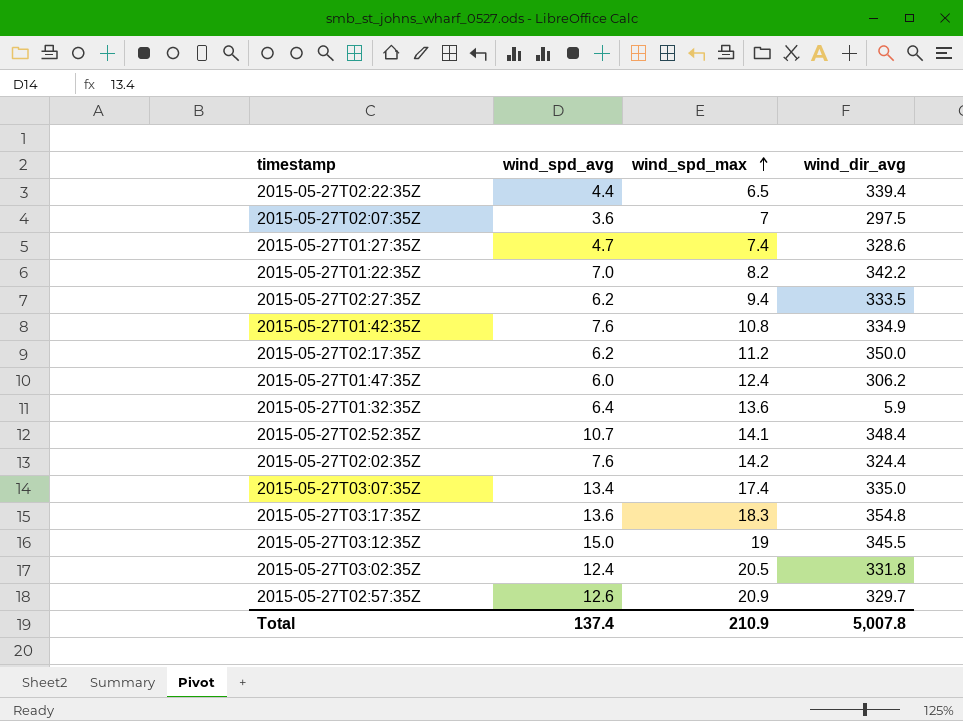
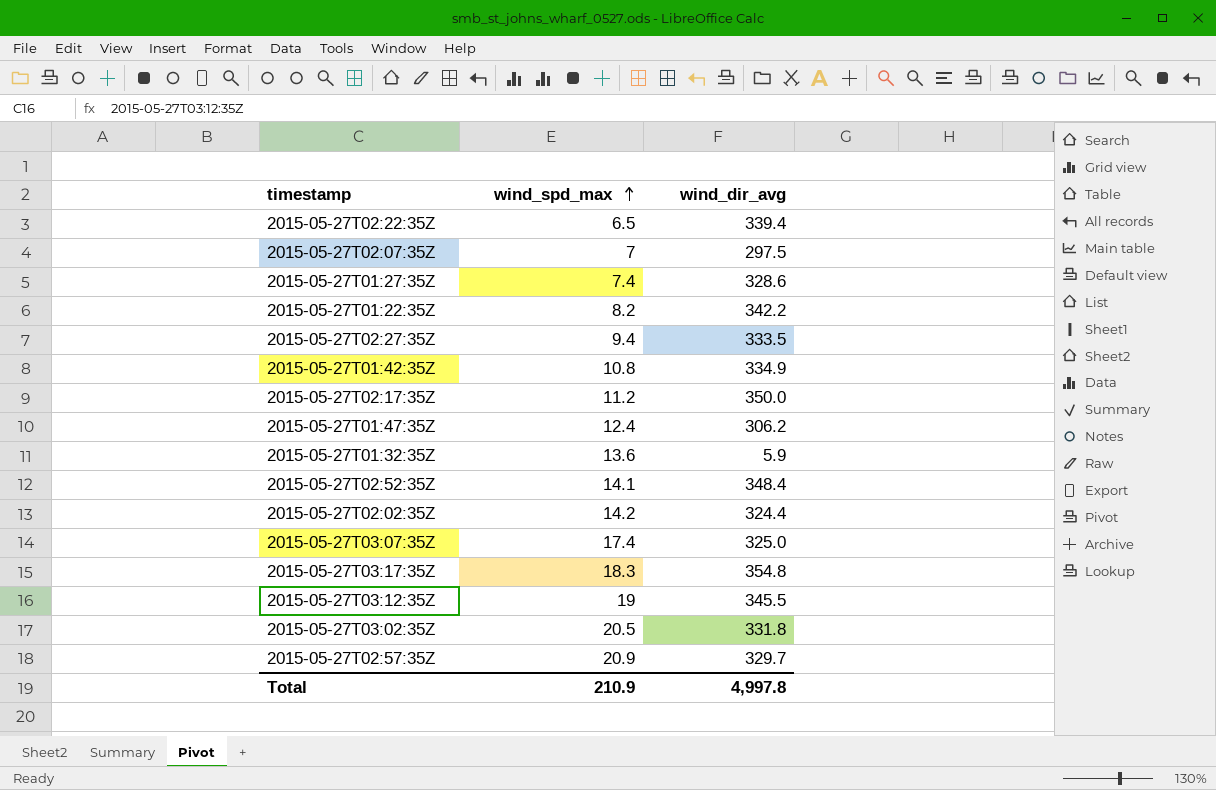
column wind_spd_avg | position: 2 -> none
2015-05-27T03:07:35Z | wind_dir_avg: 335.0 -> 325.0
Total | wind_dir_avg: 5,007.8 -> 4,997.8

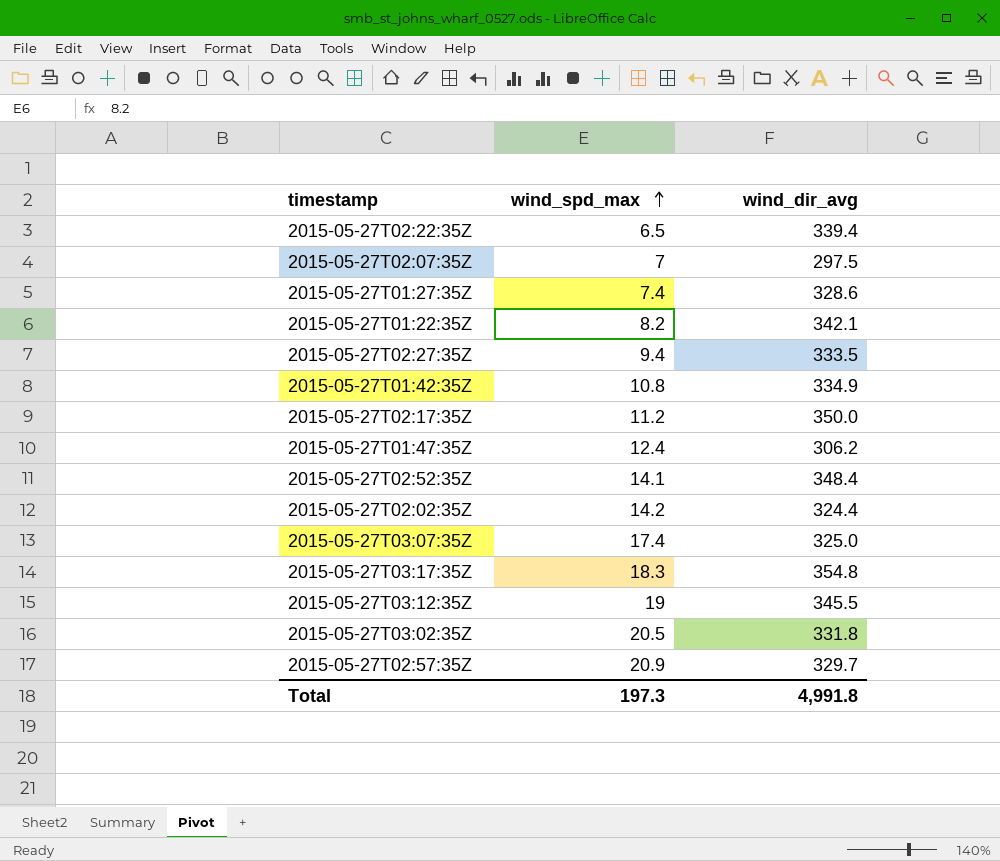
row 2015-05-27T01:32:35Z: 13.6 | 5.9 -> none
2015-05-27T01:22:35Z | wind_dir_avg: 342.2 -> 342.1
Total | wind_spd_max: 210.9 -> 197.3
Total | wind_dir_avg: 4,997.8 -> 4,991.8

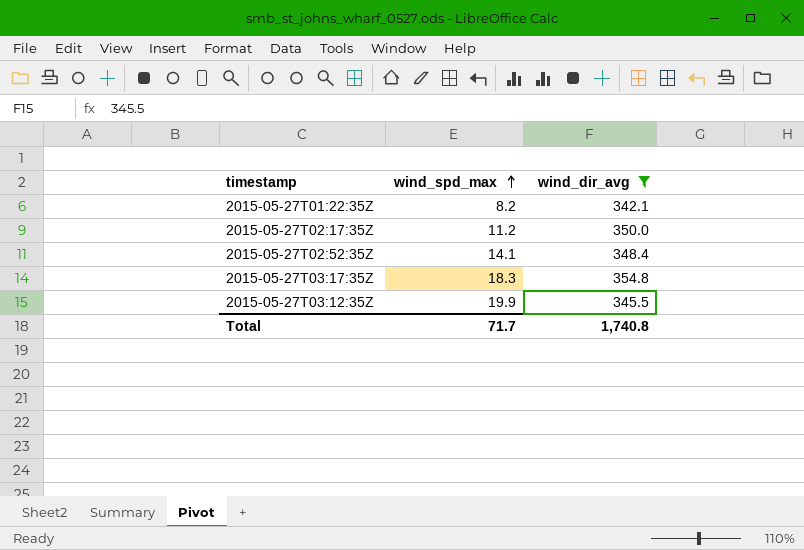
filter: none -> wind_dir_avg >= 342.1
2015-05-27T03:12:35Z | wind_spd_max: 19 -> 19.9
Total | wind_spd_max: 197.3 -> 71.7
Total | wind_dir_avg: 4,991.8 -> 1,740.8

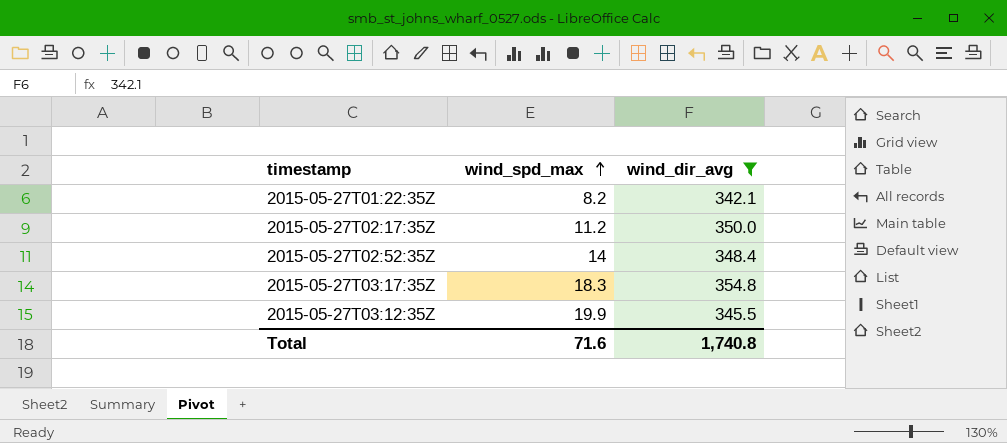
2015-05-27T02:52:35Z | wind_spd_max: 14.1 -> 14
Total | wind_spd_max: 71.7 -> 71.6

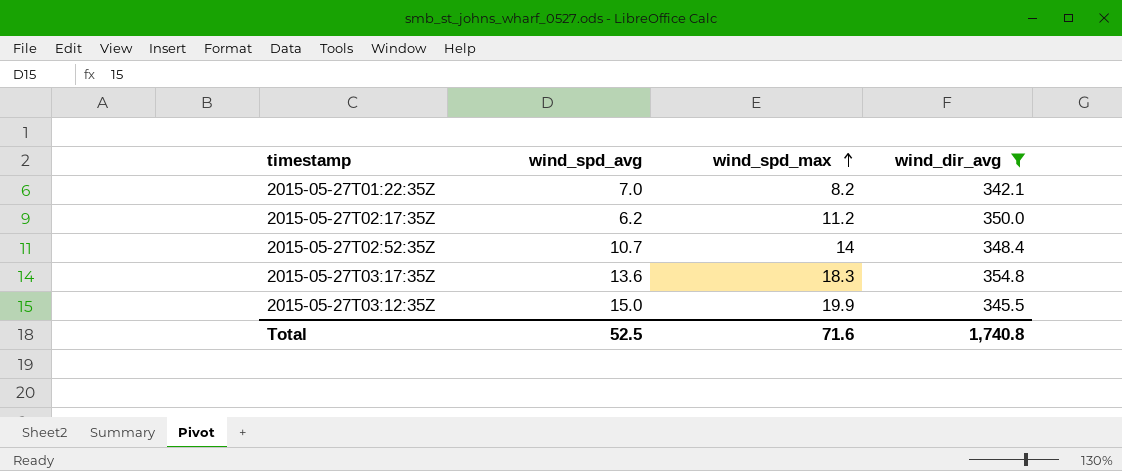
column wind_spd_avg | position: none -> 2

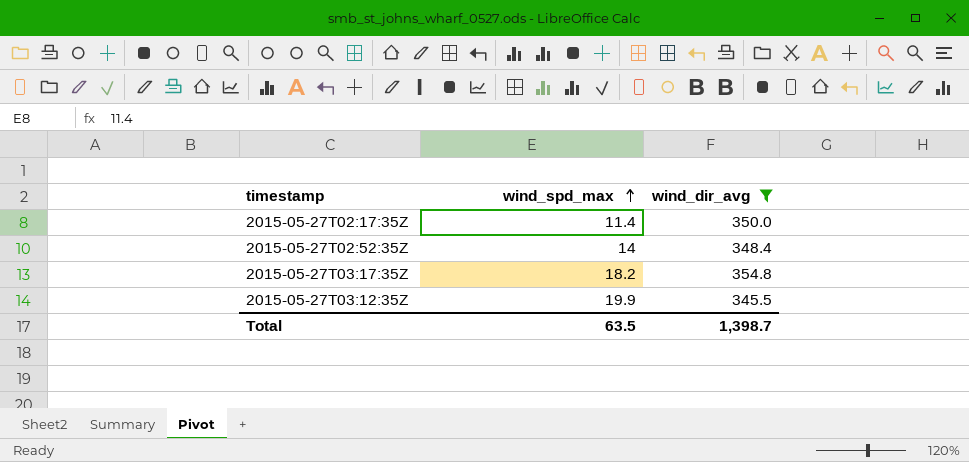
column wind_spd_avg | position: 2 -> none
row 2015-05-27T01:22:35Z: 7.0 | 8.2 | 342.1 -> none
2015-05-27T02:17:35Z | wind_spd_max: 11.2 -> 11.4
2015-05-27T03:17:35Z | wind_spd_max: 18.3 -> 18.2
Total | wind_spd_max: 71.6 -> 63.5
Total | wind_dir_avg: 1,740.8 -> 1,398.7

